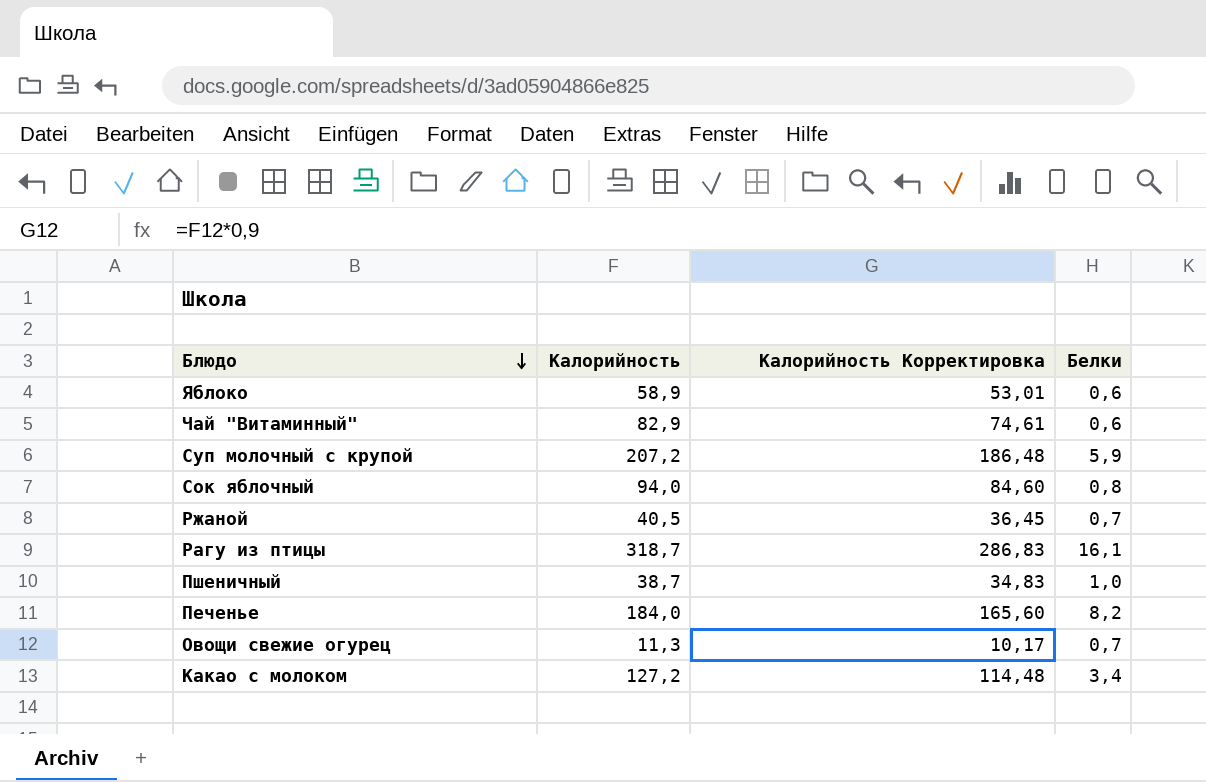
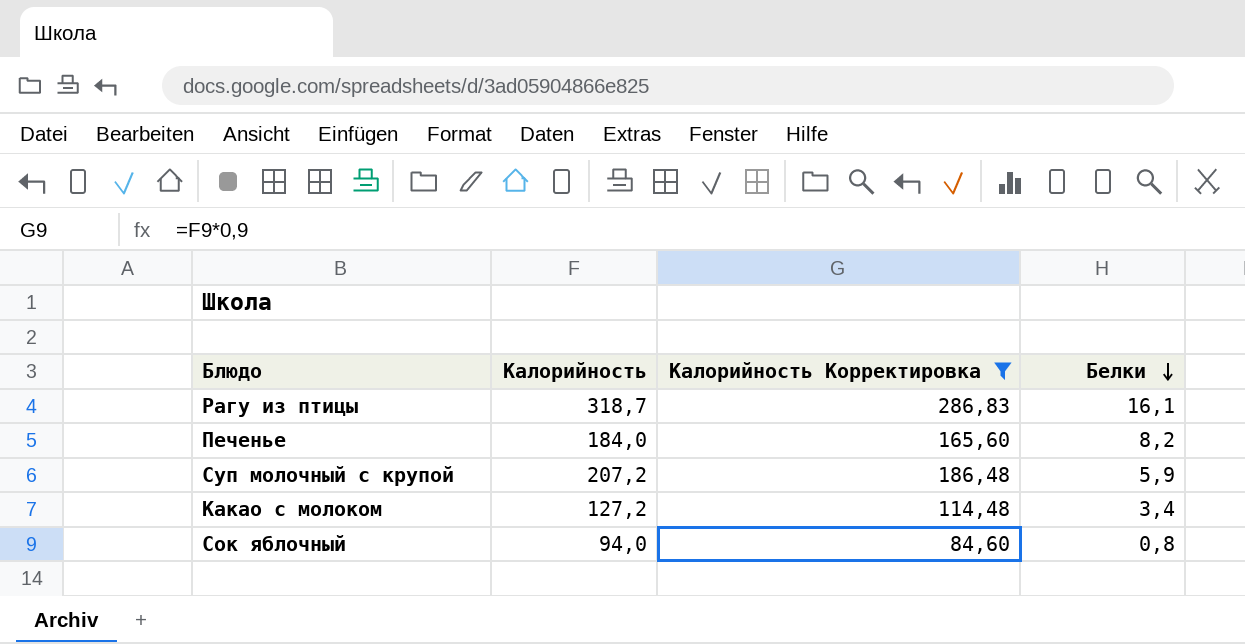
filter: none -> Калорийность Корректировка >= 84,60
row order: Блюдо descending -> Белки descending

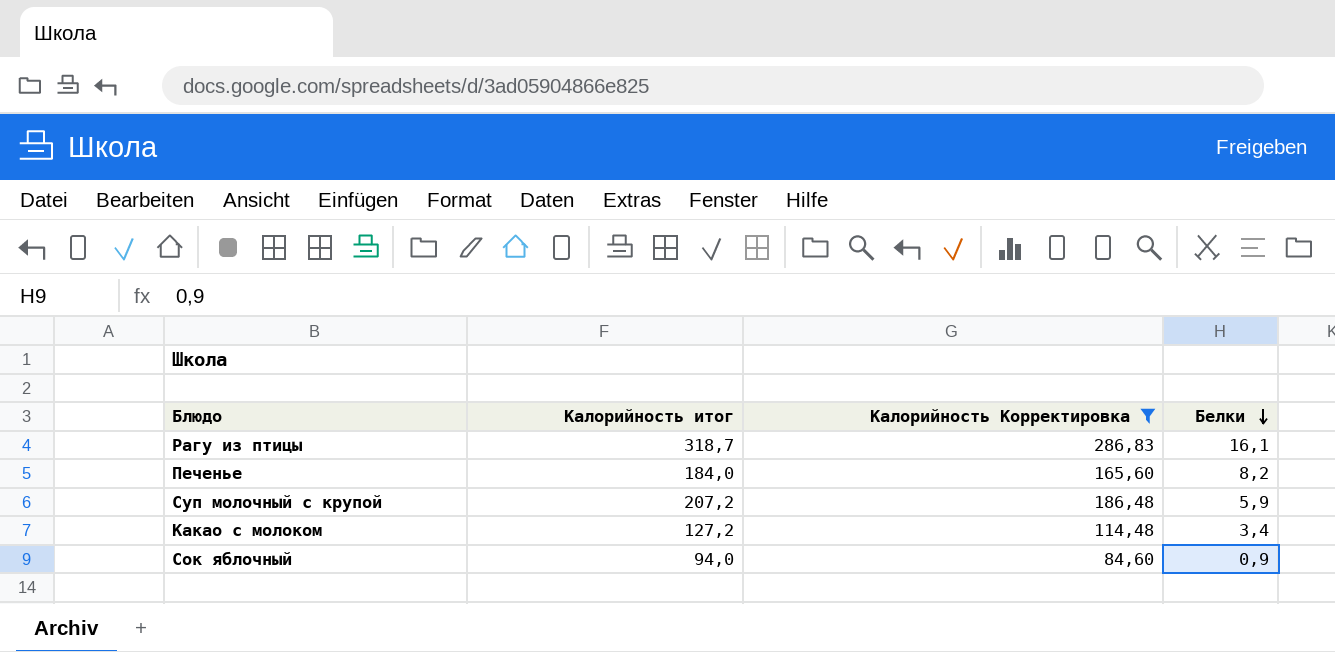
column name: Калорийность -> Калорийность итог
Сок яблочный | Белки: 0,8 -> 0,9

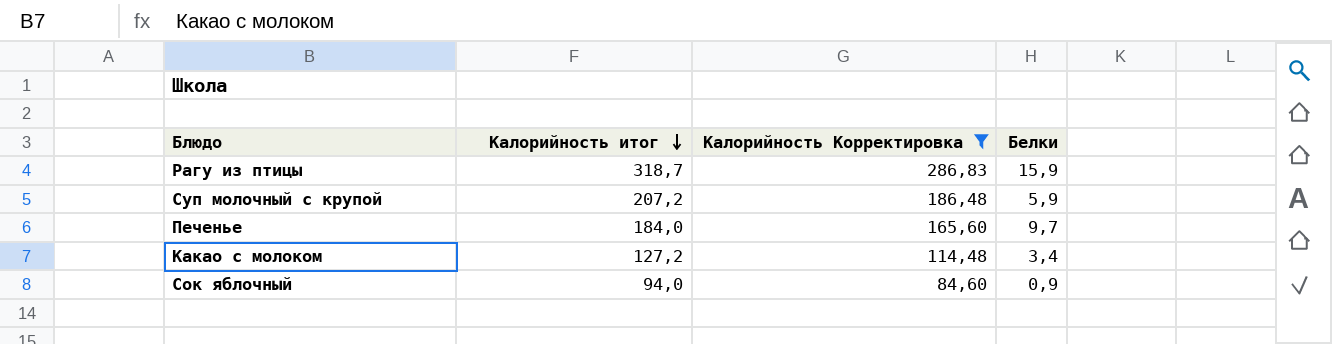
row order: Белки descending -> Калорийность итог descending
Рагу из птицы | Белки: 16,1 -> 15,9
Печенье | Белки: 8,2 -> 9,7

